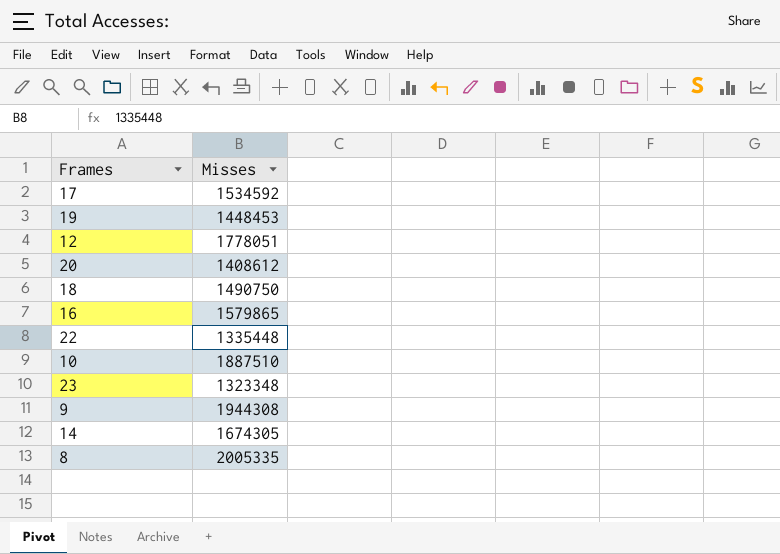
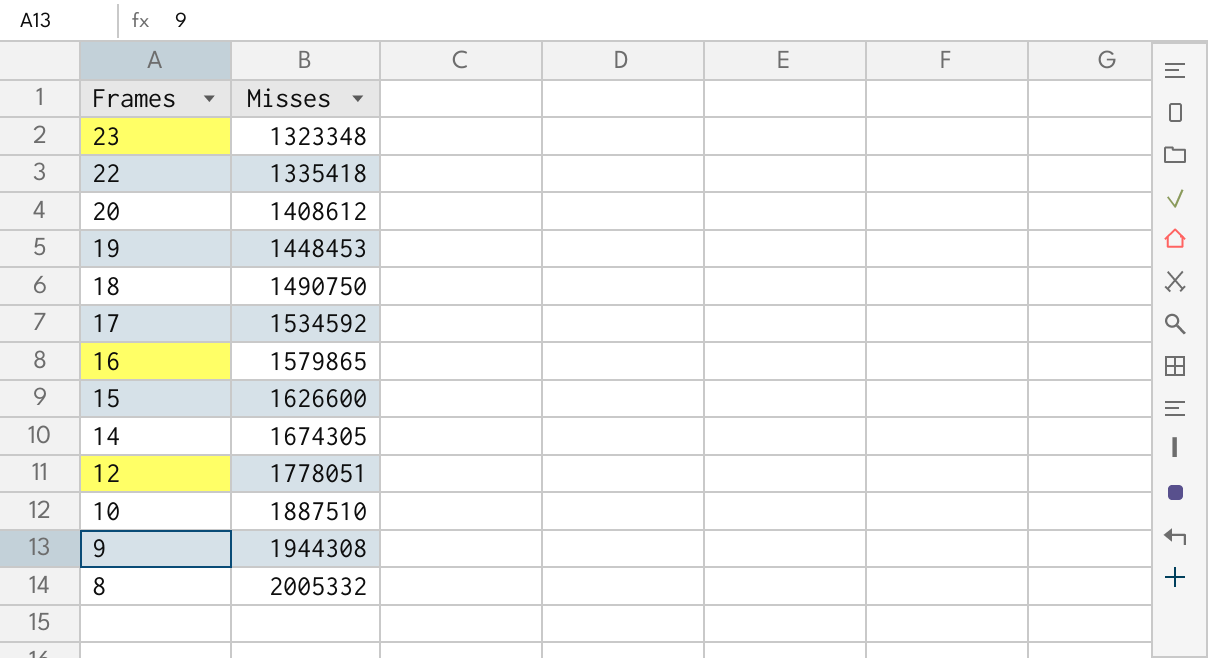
row order: none -> Frames descending
22 | Misses: 1335448 -> 1335418
row 15: none -> 1626600
8 | Misses: 2005335 -> 2005332

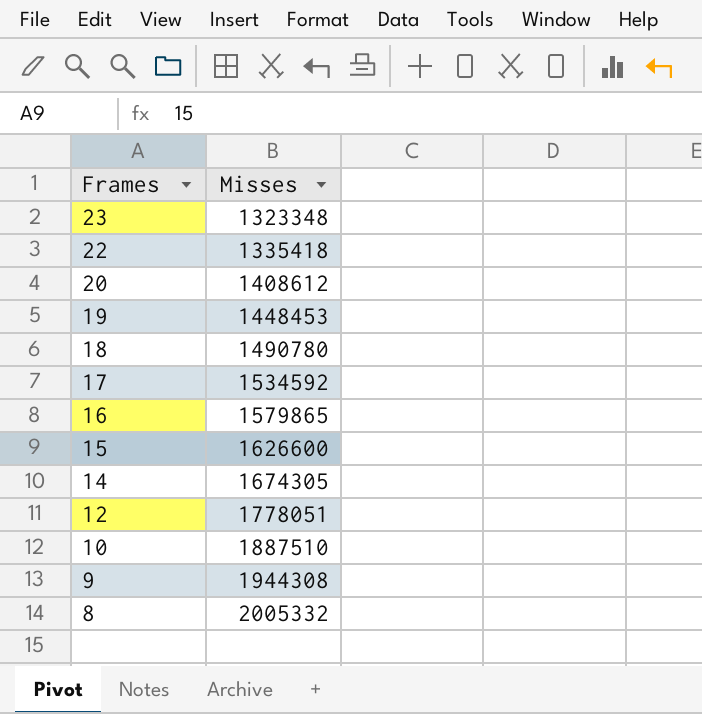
18 | Misses: 1490750 -> 1490780

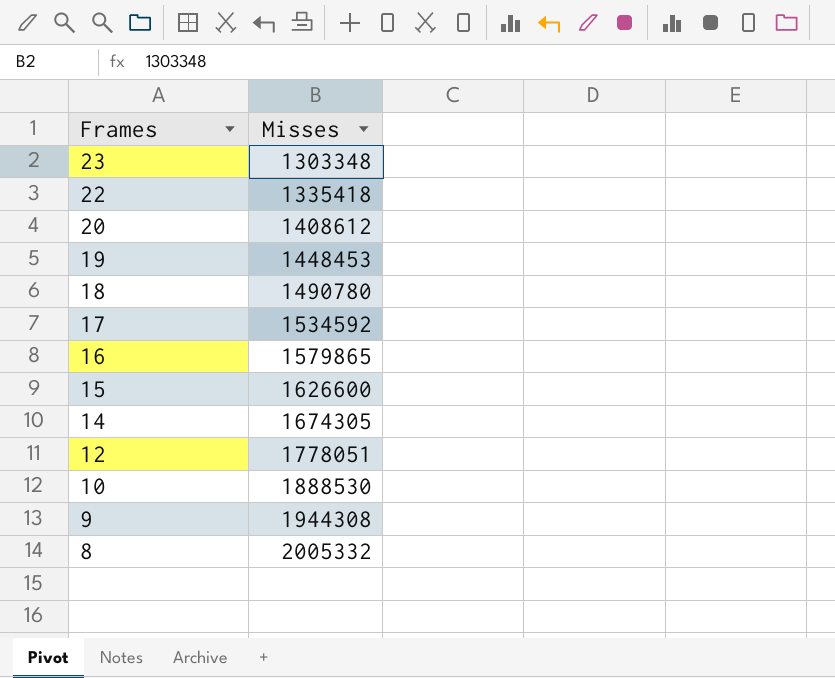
23 | Misses: 1323348 -> 1303348
10 | Misses: 1887510 -> 1888530

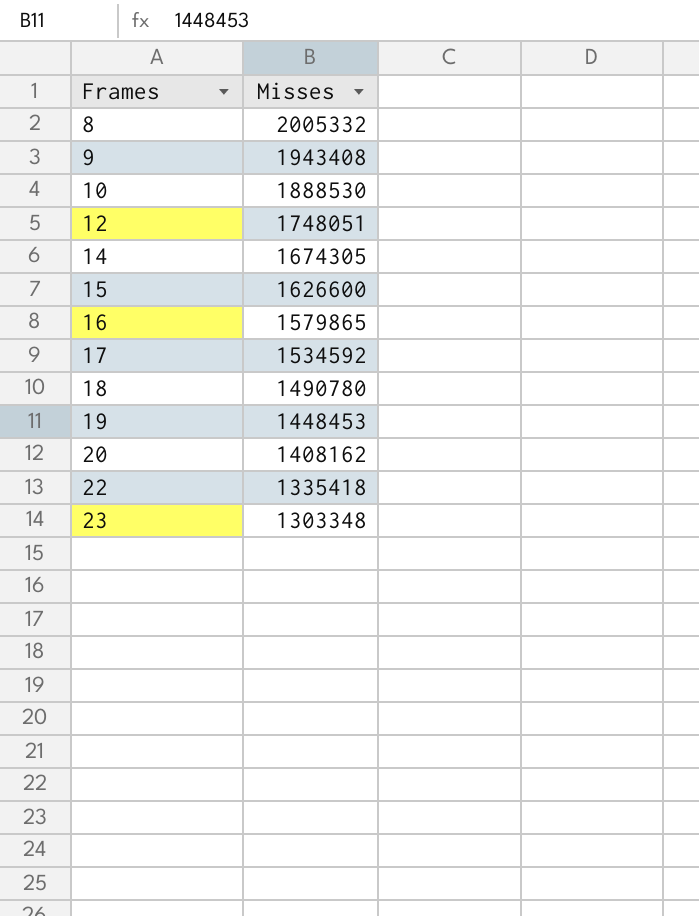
row order: Frames descending -> Frames ascending
9 | Misses: 1944308 -> 1943408
12 | Misses: 1778051 -> 1748051
20 | Misses: 1408612 -> 1408162

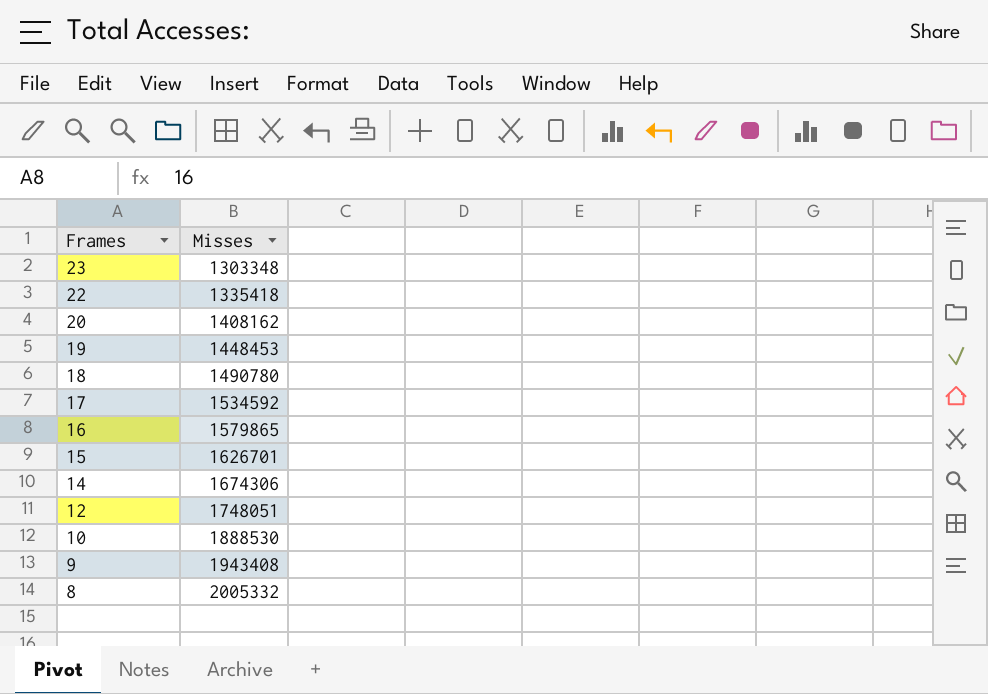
row order: Frames ascending -> Frames descending
15 | Misses: 1626600 -> 1626701
14 | Misses: 1674305 -> 1674306

